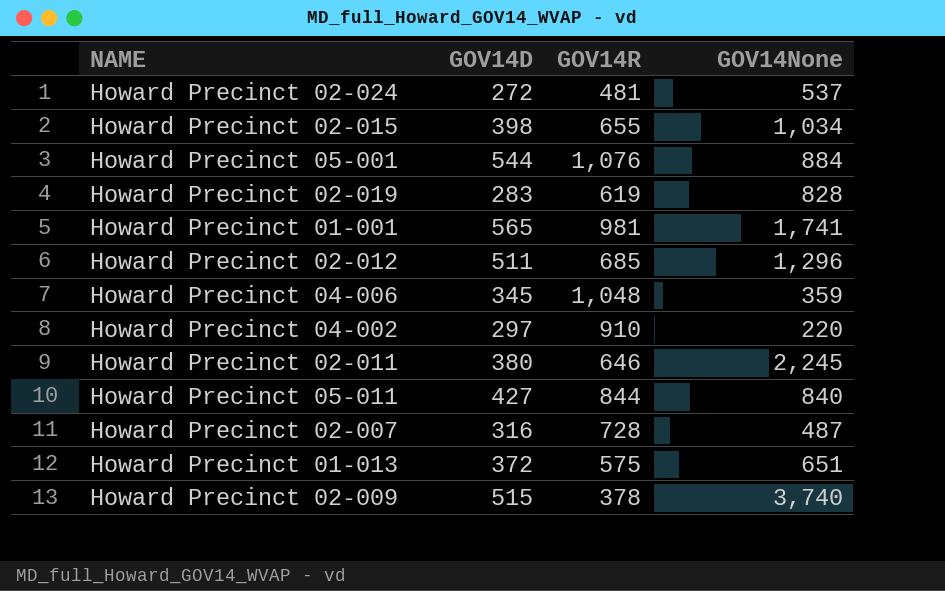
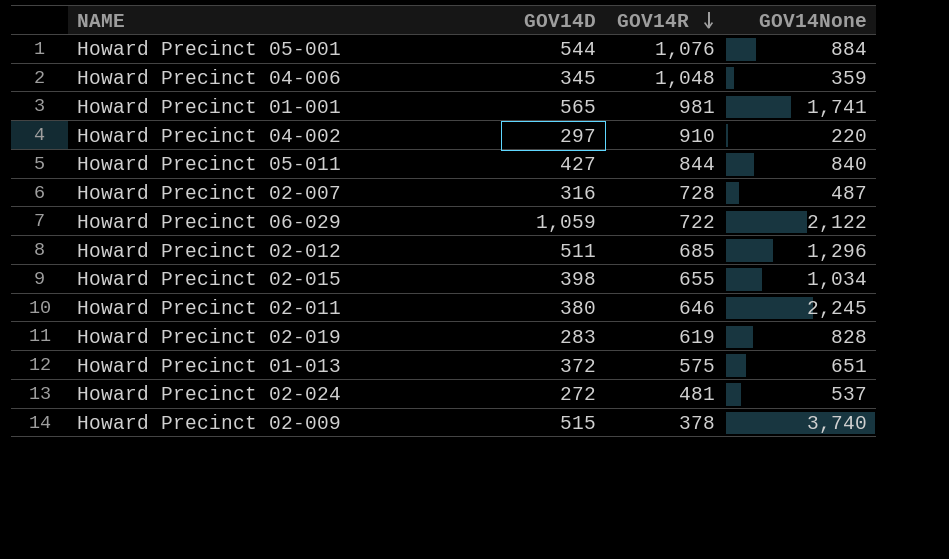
row order: none -> GOV14R descending
row Howard Precinct 06-029: none -> 1,059 | 722 | 2,122

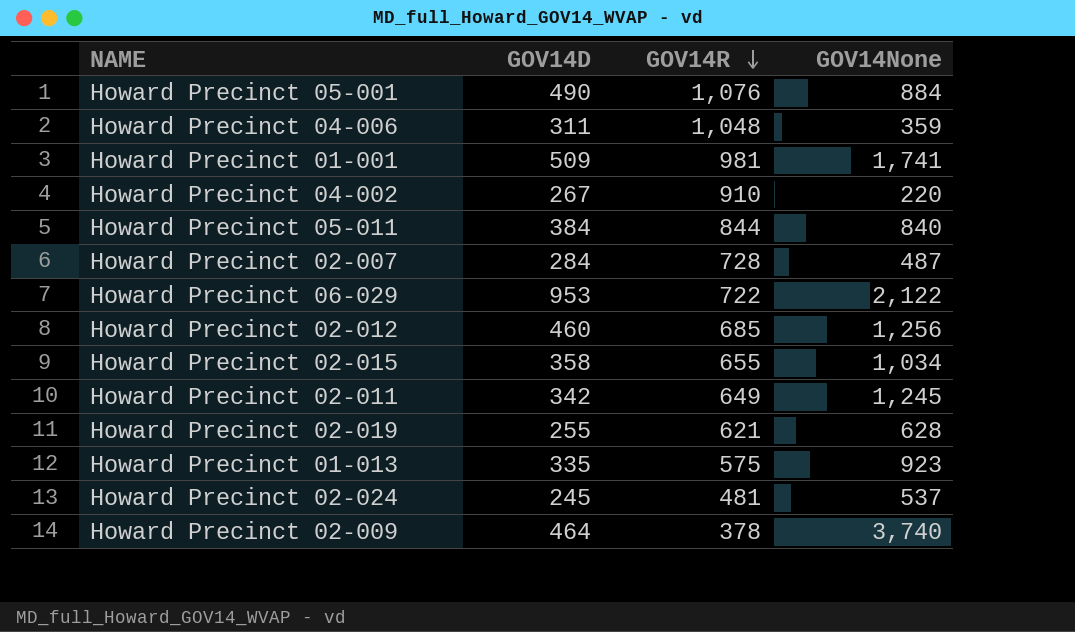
Howard Precinct 05-001 | GOV14D: 544 -> 490
Howard Precinct 04-006 | GOV14D: 345 -> 311
Howard Precinct 01-001 | GOV14D: 565 -> 509
Howard Precinct 04-002 | GOV14D: 297 -> 267
Howard Precinct 05-011 | GOV14D: 427 -> 384
Howard Precinct 02-007 | GOV14D: 316 -> 284
Howard Precinct 06-029 | GOV14D: 1,059 -> 953
Howard Precinct 02-012 | GOV14D: 511 -> 460
Howard Precinct 02-012 | GOV14None: 1,296 -> 1,256
Howard Precinct 02-015 | GOV14D: 398 -> 358
Howard Precinct 02-011 | GOV14D: 380 -> 342
Howard Precinct 02-011 | GOV14R: 646 -> 649
Howard Precinct 02-011 | GOV14None: 2,245 -> 1,245
Howard Precinct 02-019 | GOV14D: 283 -> 255
Howard Precinct 02-019 | GOV14R: 619 -> 621
Howard Precinct 02-019 | GOV14None: 828 -> 628
Howard Precinct 01-013 | GOV14D: 372 -> 335
Howard Precinct 01-013 | GOV14None: 651 -> 923
Howard Precinct 02-024 | GOV14D: 272 -> 245
Howard Precinct 02-009 | GOV14D: 515 -> 464

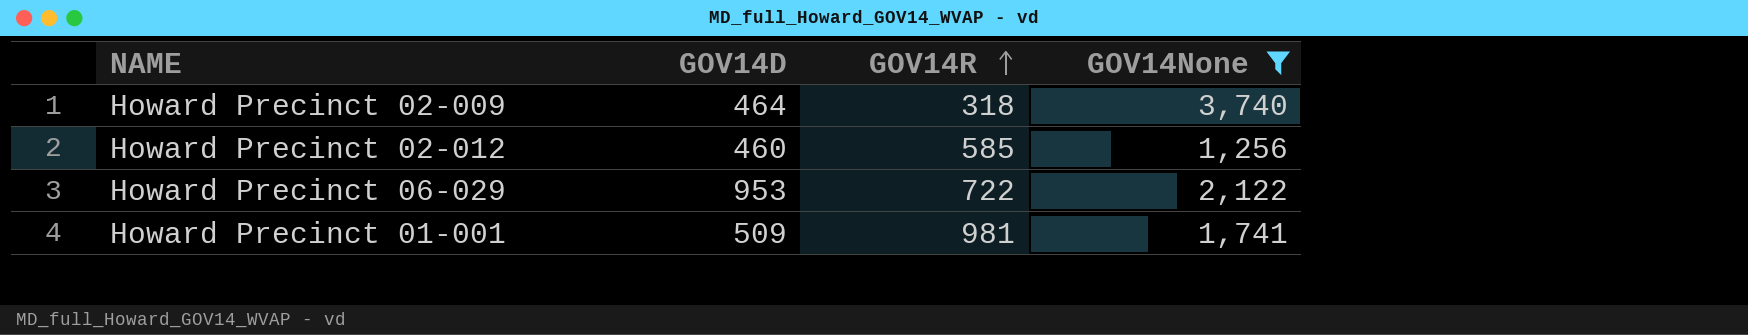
filter: none -> GOV14None >= 1,256
row order: GOV14R descending -> GOV14R ascending
Howard Precinct 02-009 | GOV14R: 378 -> 318
Howard Precinct 02-012 | GOV14R: 685 -> 585

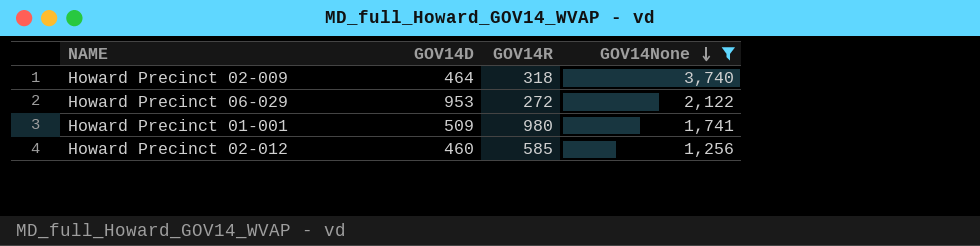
row order: GOV14R ascending -> GOV14None descending
Howard Precinct 06-029 | GOV14R: 722 -> 272
Howard Precinct 01-001 | GOV14R: 981 -> 980

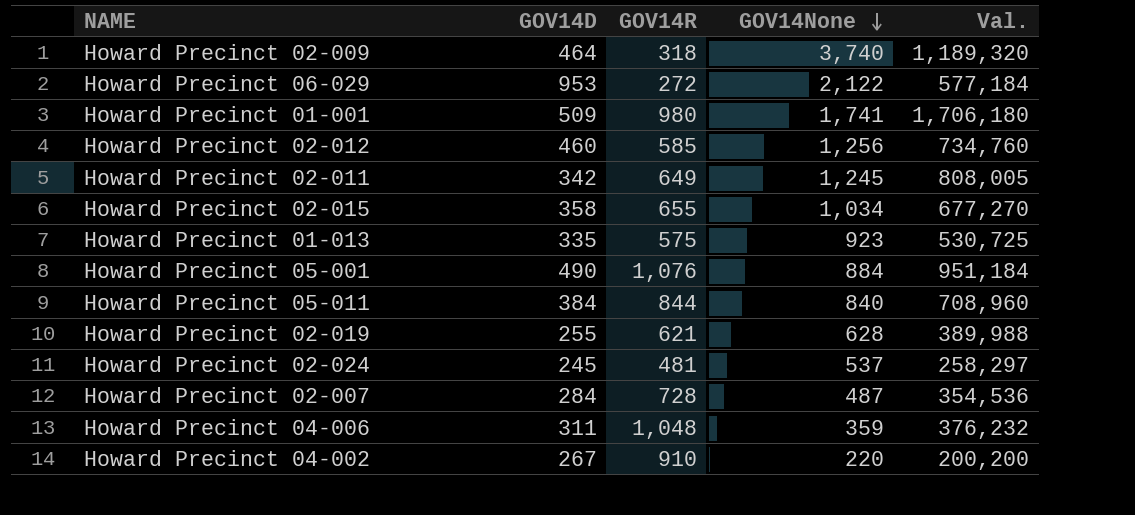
filter: GOV14None >= 1,256 -> none
column Val. | formula: none -> [GOV14R] * [GOV14None]

